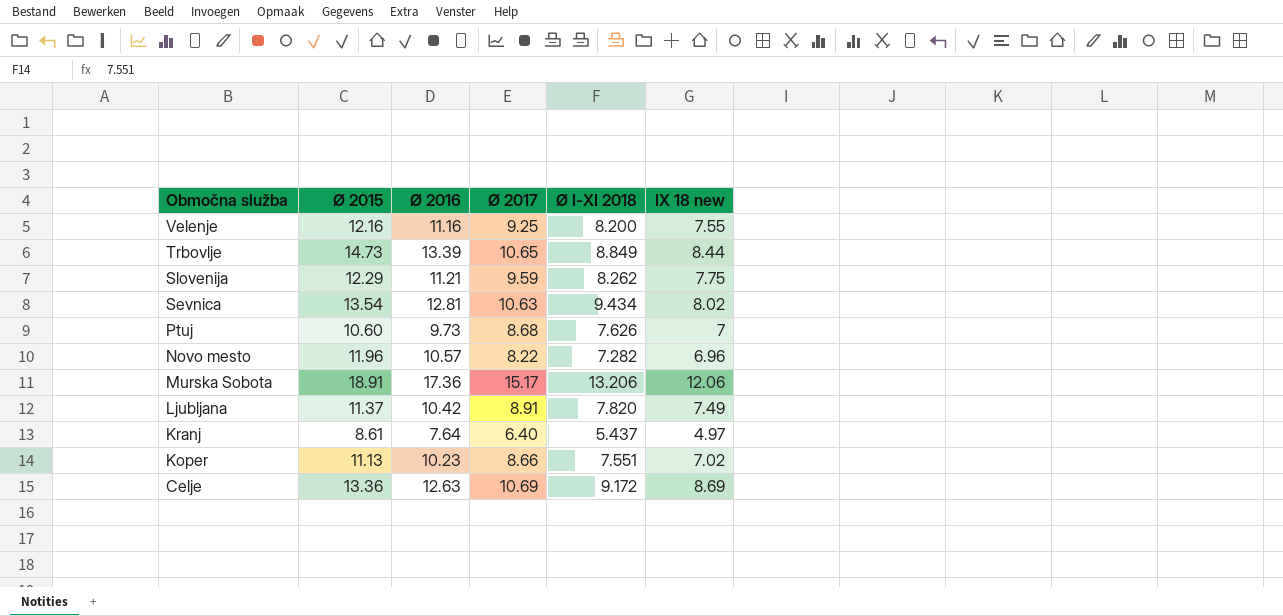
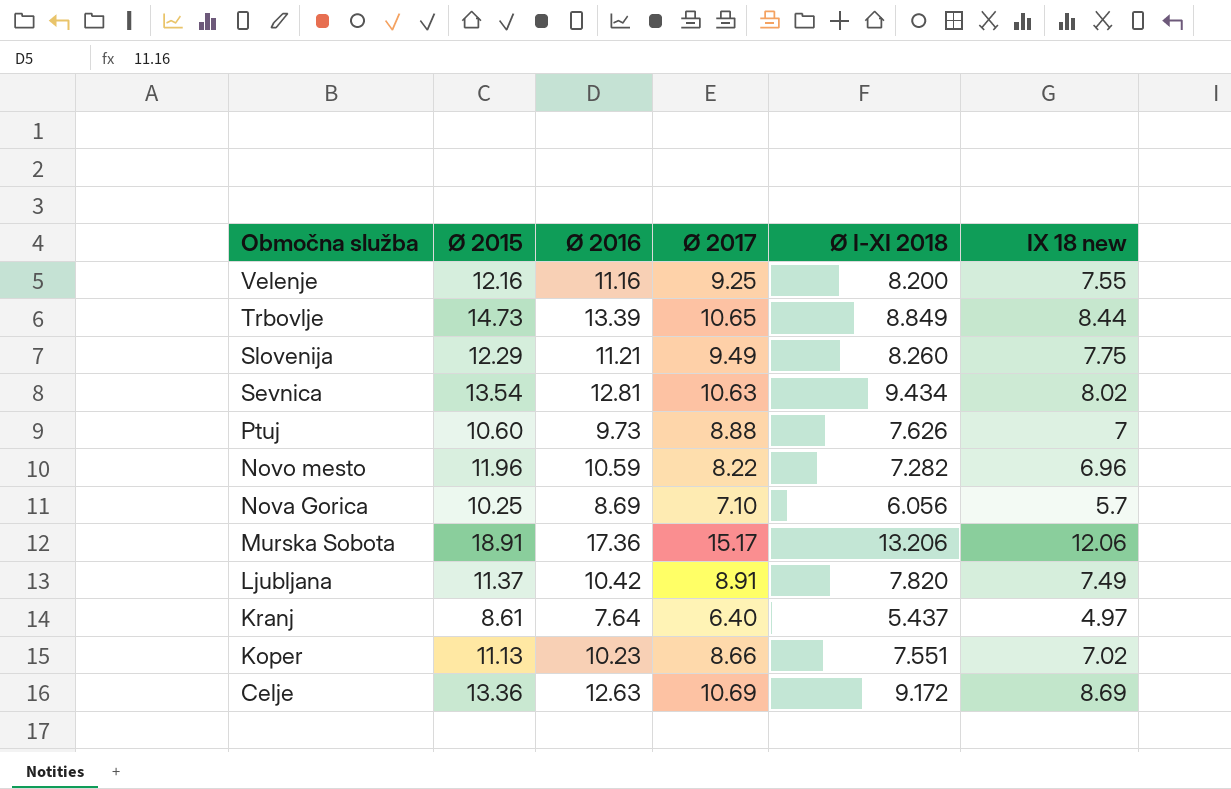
Slovenija | Ø 2017: 9.59 -> 9.49
Slovenija | Ø I-XI 2018: 8.262 -> 8.260
Ptuj | Ø 2017: 8.68 -> 8.88
Novo mesto | Ø 2016: 10.57 -> 10.59
row Nova Gorica: none -> 10.25 | 8.69 | 7.10 | 6.056 | 5.7

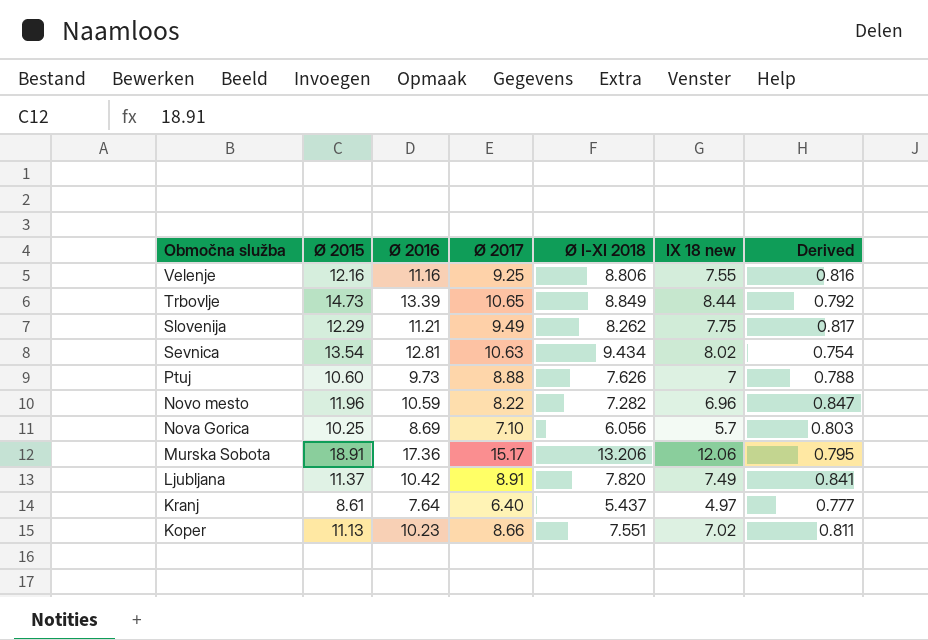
column Derived | formula: none -> [IX 18 new] / [Ø 2017]
row Celje: 13.36 | 12.63 | 10.69 | 9.172 | 8.69 -> none
Velenje | Ø I-XI 2018: 8.200 -> 8.806
Slovenija | Ø I-XI 2018: 8.260 -> 8.262

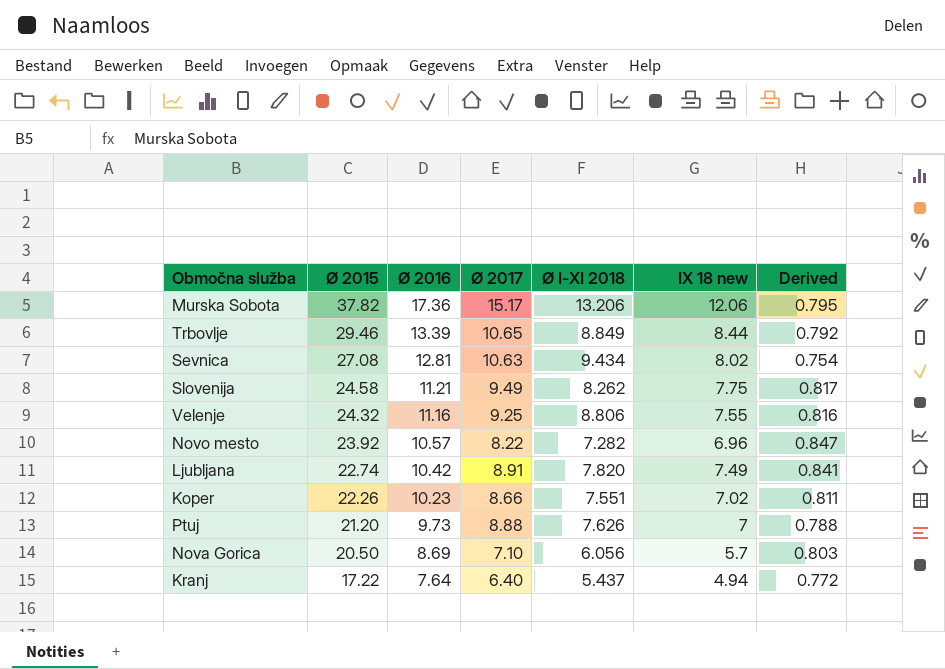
row order: Območna služba descending -> Ø 2015 descending
Murska Sobota | Ø 2015: 18.91 -> 37.82
Trbovlje | Ø 2015: 14.73 -> 29.46
Sevnica | Ø 2015: 13.54 -> 27.08
Slovenija | Ø 2015: 12.29 -> 24.58
Velenje | Ø 2015: 12.16 -> 24.32
Novo mesto | Ø 2015: 11.96 -> 23.92
Novo mesto | Ø 2016: 10.59 -> 10.57
Ljubljana | Ø 2015: 11.37 -> 22.74
Koper | Ø 2015: 11.13 -> 22.26
Ptuj | Ø 2015: 10.60 -> 21.20
Nova Gorica | Ø 2015: 10.25 -> 20.50
Kranj | Ø 2015: 8.61 -> 17.22
Kranj | IX 18 new: 4.97 -> 4.94
Kranj | Derived: 0.777 -> 0.772

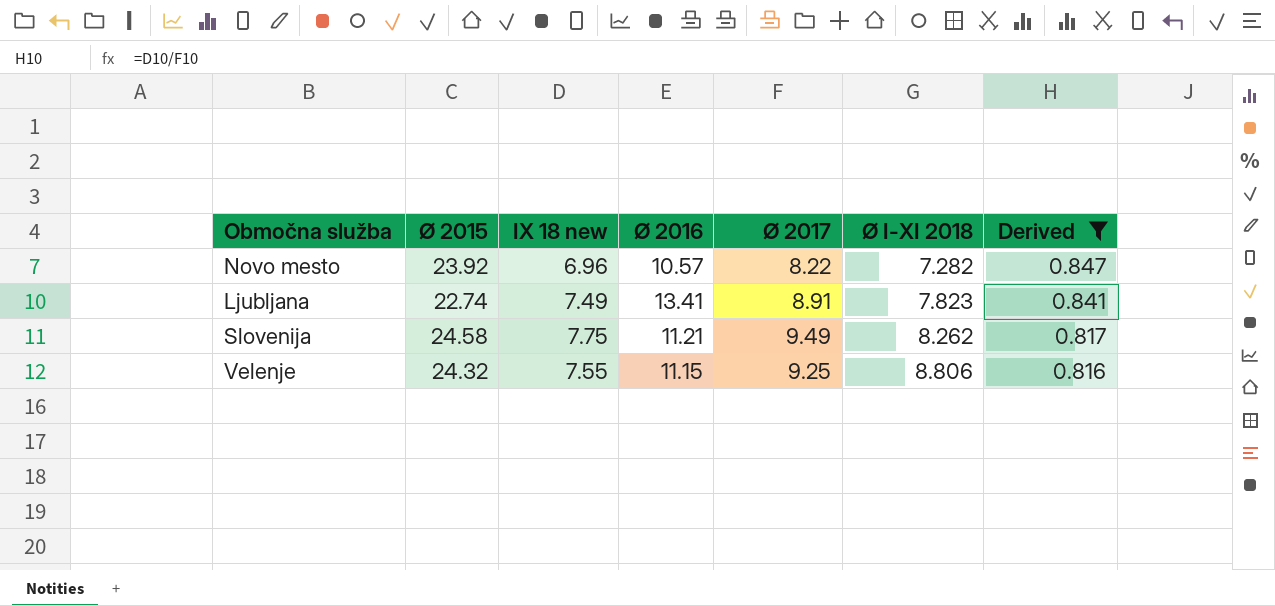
filter: none -> Derived >= 0.816
row order: Ø 2015 descending -> Ø I-XI 2018 ascending
column IX 18 new | position: 6 -> 3
Ljubljana | Ø 2016: 10.42 -> 13.41
Ljubljana | Ø I-XI 2018: 7.820 -> 7.823
Velenje | Ø 2016: 11.16 -> 11.15

